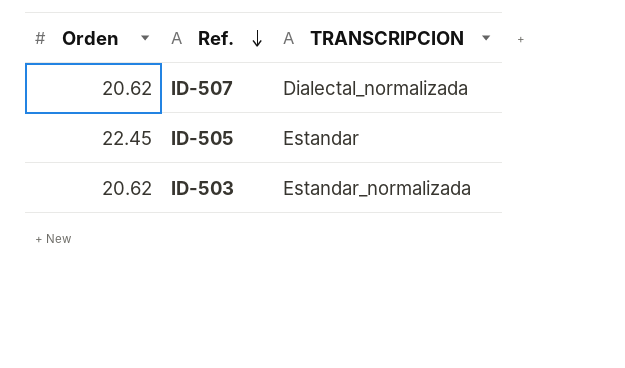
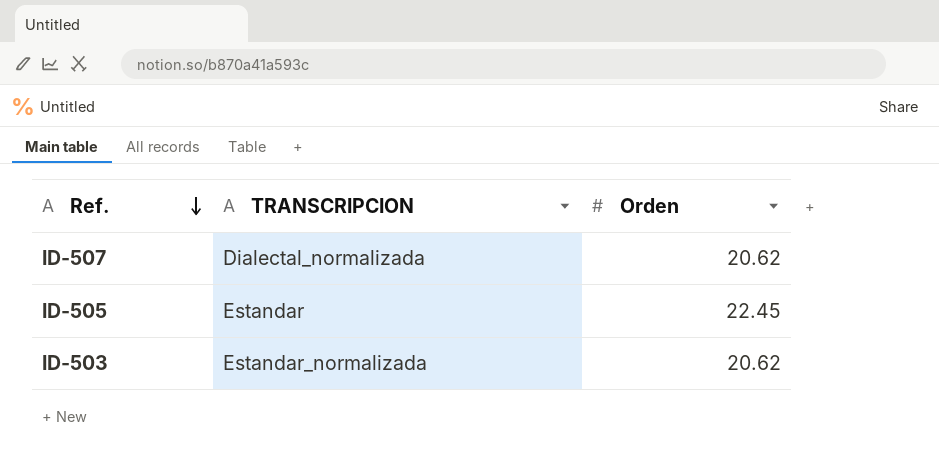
column Orden | position: 1 -> 3

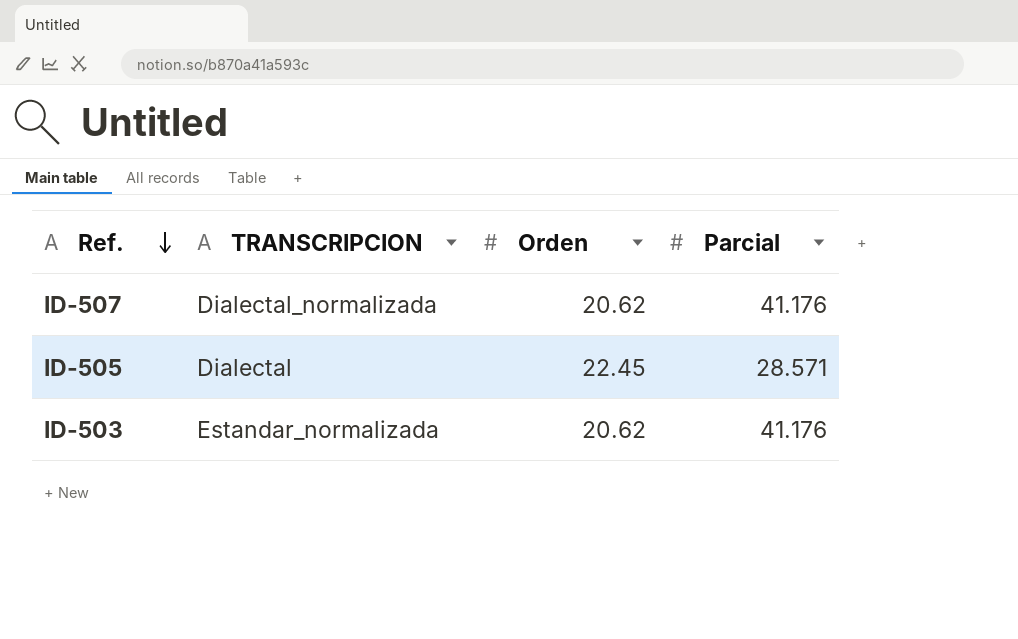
column Parcial | position: none -> 4
ID-505 | TRANSCRIPCION: Estandar -> Dialectal

